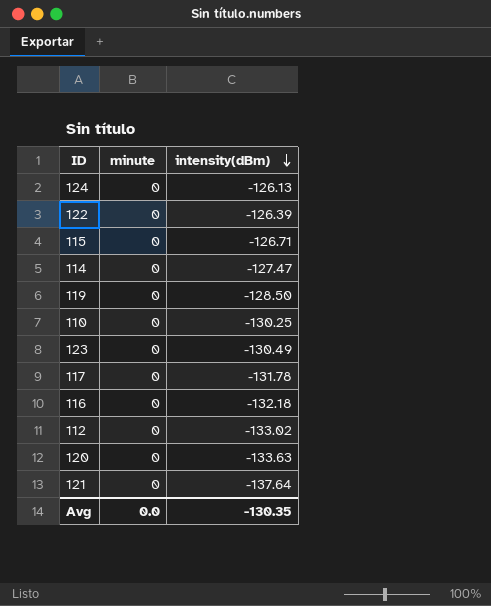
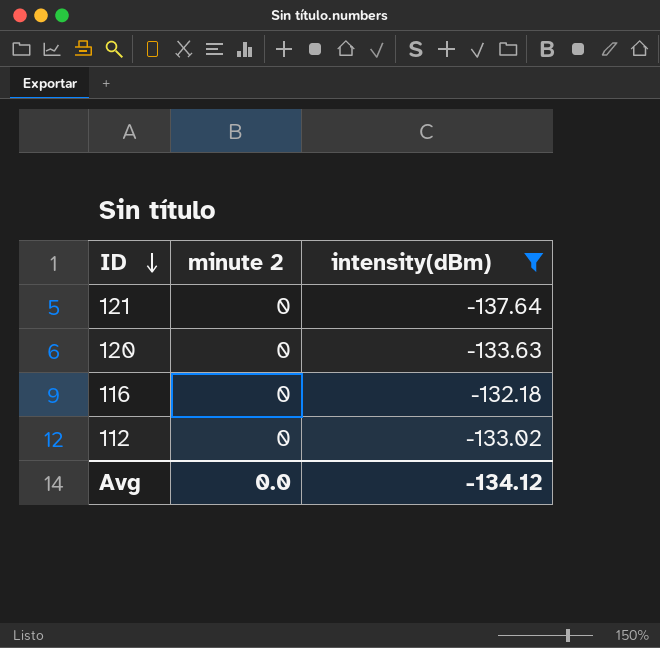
filter: none -> intensity(dBm) <= -132.18
row order: intensity(dBm) descending -> ID descending
column name: minute -> minute 2
Avg | intensity(dBm): -130.35 -> -134.12

